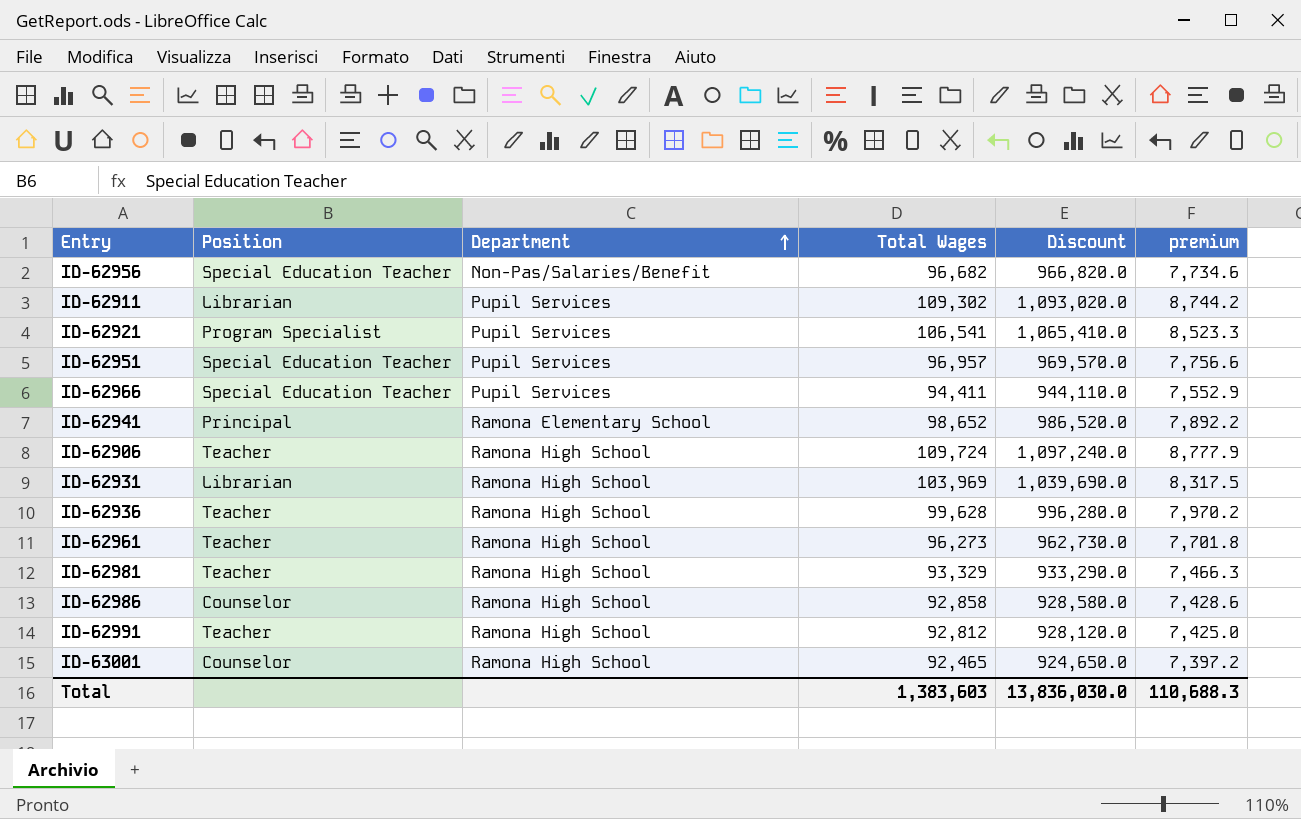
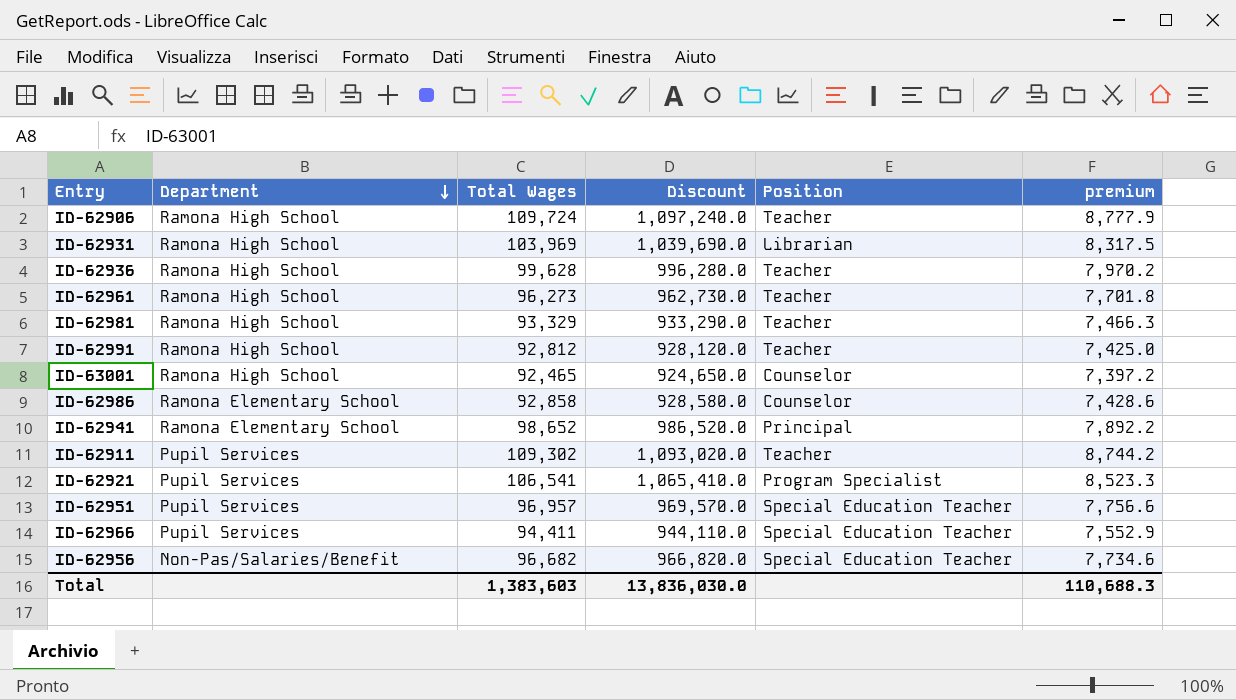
row order: Department ascending -> Department descending
column Position | position: 2 -> 5
ID-62986 | Department: Ramona High School -> Ramona Elementary School
ID-62911 | Position: Librarian -> Teacher

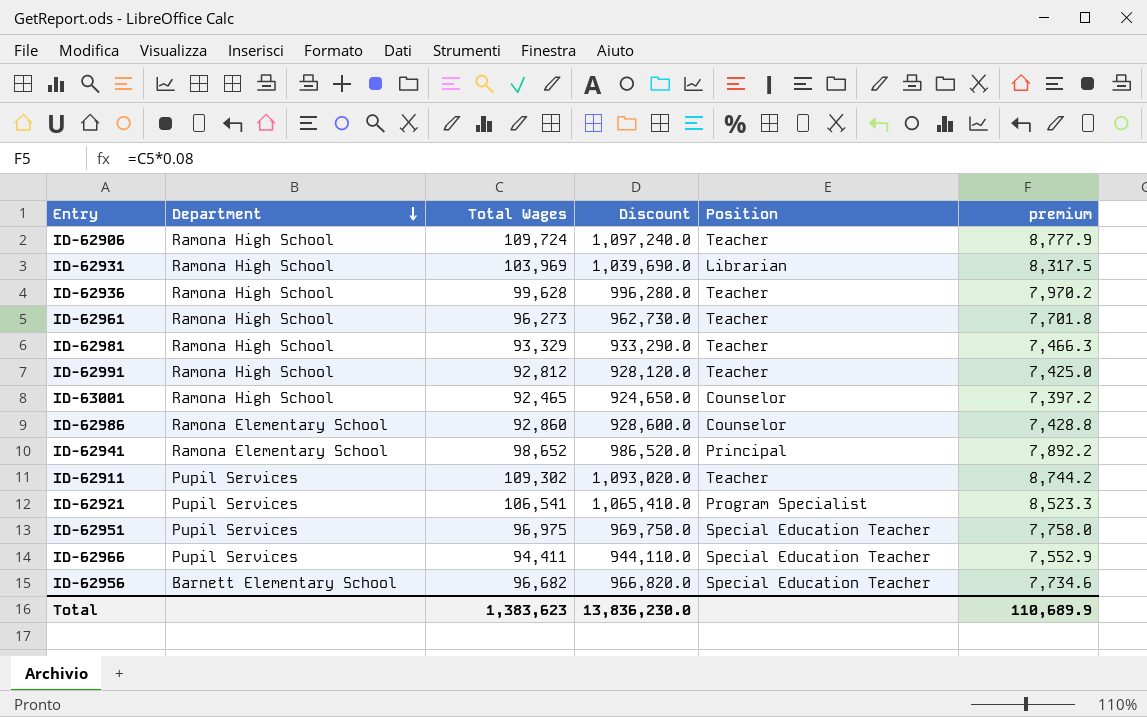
ID-62986 | Total Wages: 92,858 -> 92,860
ID-62986 | Discount: 928,580.0 -> 928,600.0
ID-62986 | premium: 7,428.6 -> 7,428.8
ID-62951 | Total Wages: 96,957 -> 96,975
ID-62951 | Discount: 969,570.0 -> 969,750.0
ID-62951 | premium: 7,756.6 -> 7,758.0
ID-62956 | Department: Non-Pas/Salaries/Benefit -> Barnett Elementary School
Total | Total Wages: 1,383,603 -> 1,383,623
Total | Discount: 13,836,030.0 -> 13,836,230.0
Total | premium: 110,688.3 -> 110,689.9

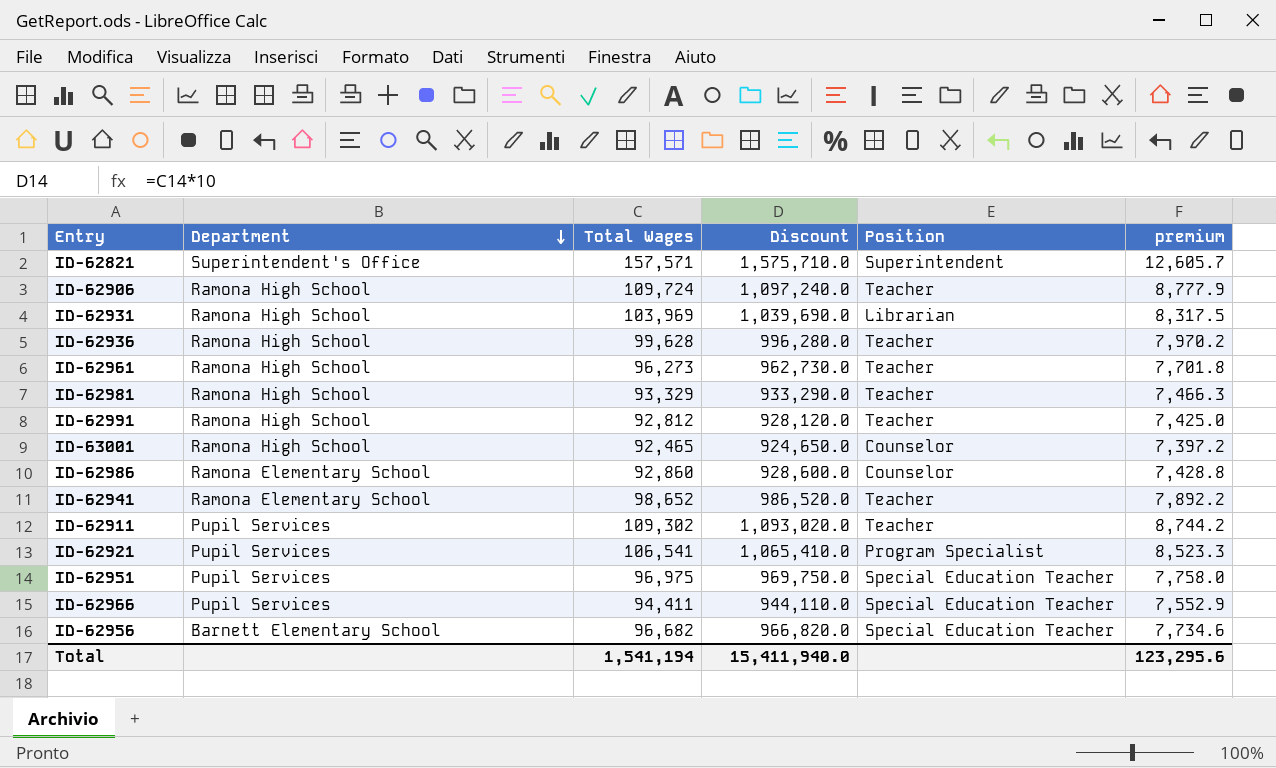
row ID-62821: none -> Superintendent's Office | 157,571 | 1,575,710.0 | Superintendent | 12,605.7
ID-62941 | Position: Principal -> Teacher
Total | Total Wages: 1,383,623 -> 1,541,194
Total | Discount: 13,836,230.0 -> 15,411,940.0
Total | premium: 110,689.9 -> 123,295.6

